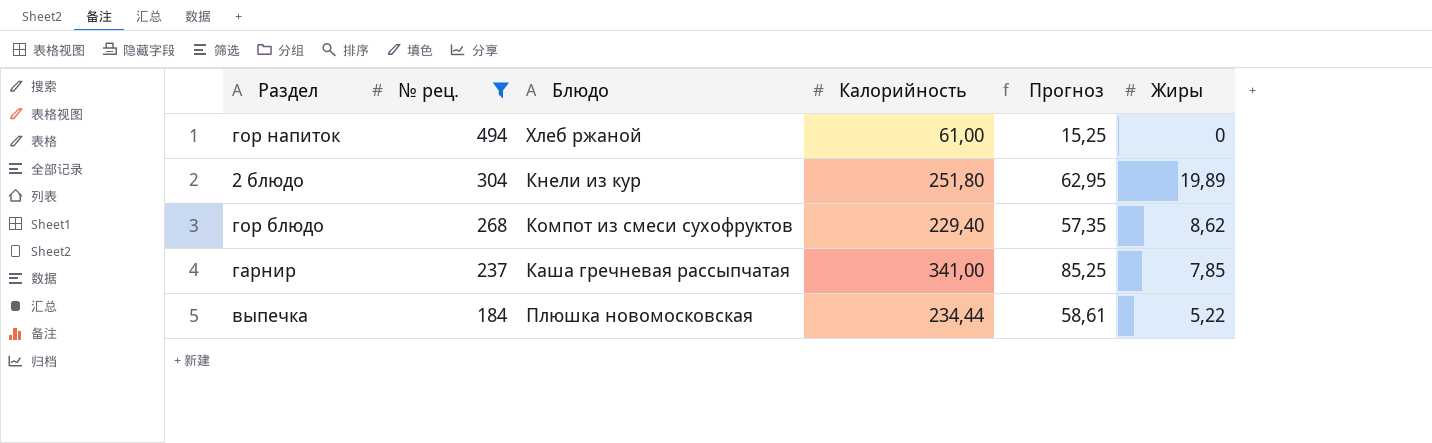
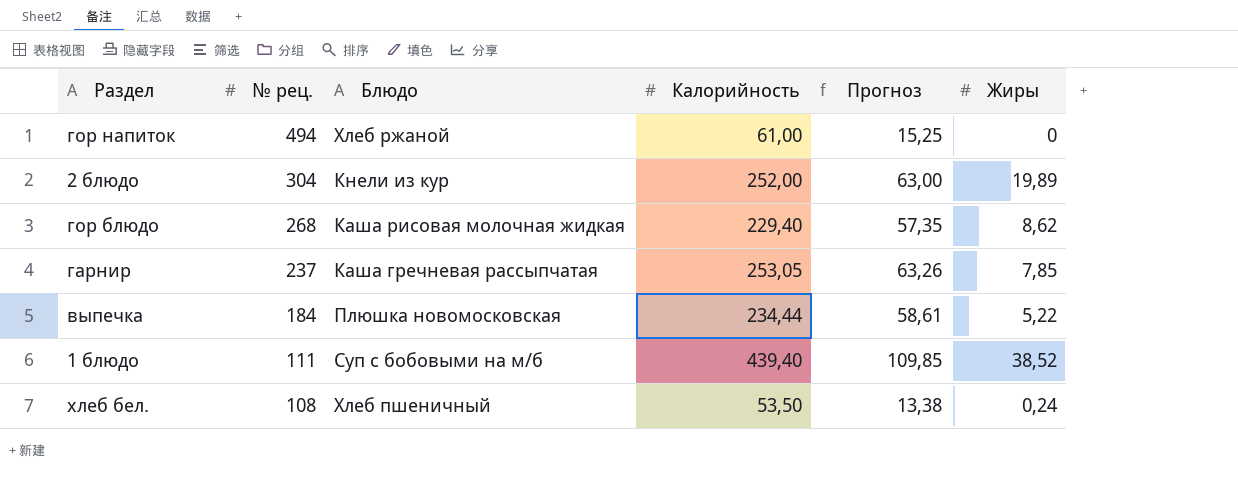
filter: № рец. >= 184 -> none
2 блюдо | Калорийность: 251,80 -> 252,00
2 блюдо | Прогноз: 62,95 -> 63,00
гор блюдо | Блюдо: Компот из смеси сухофруктов -> Каша рисовая молочная жидкая
гарнир | Калорийность: 341,00 -> 253,05
гарнир | Прогноз: 85,25 -> 63,26

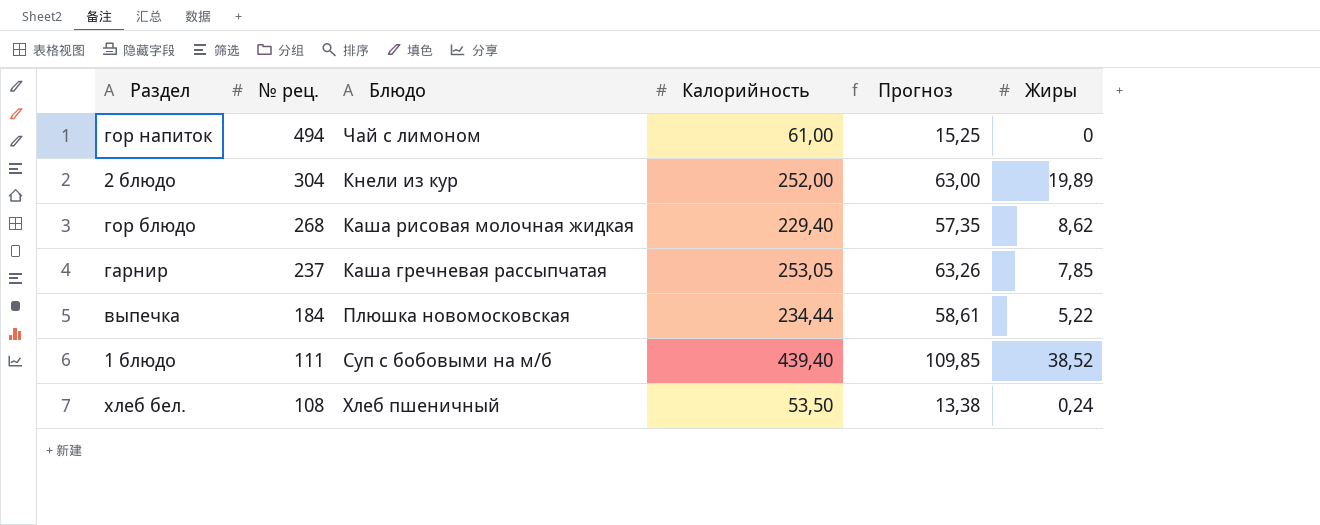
гор напиток | Блюдо: Хлеб ржаной -> Чай с лимоном

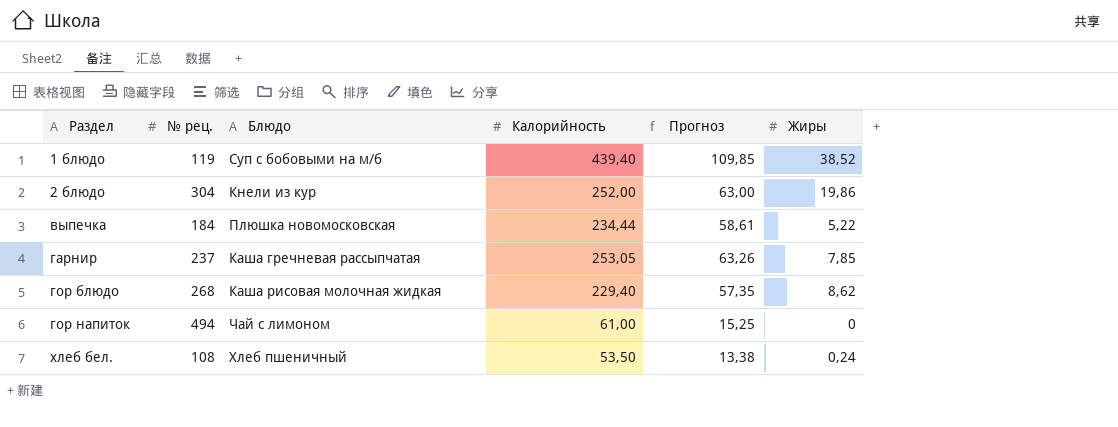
row order: № рец. descending -> Раздел ascending
1 блюдо | № рец.: 111 -> 119
2 блюдо | Жиры: 19,89 -> 19,86

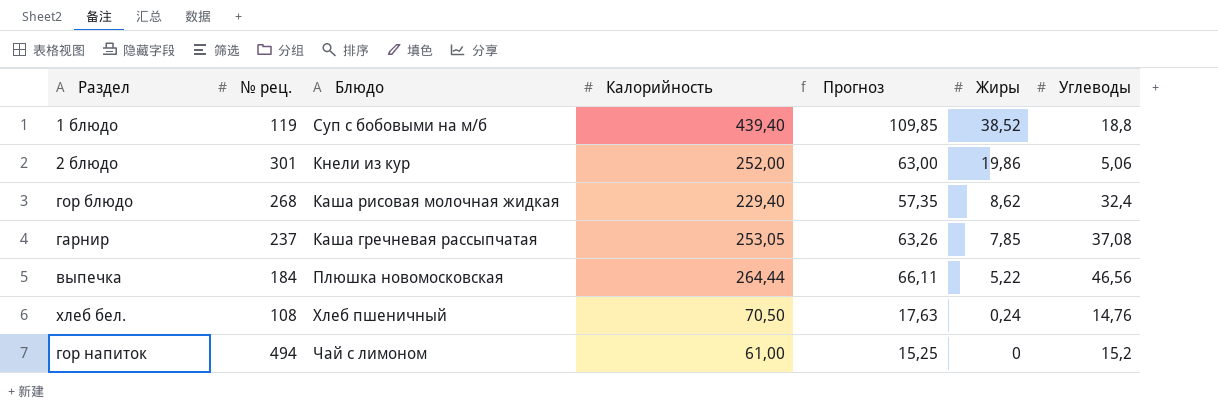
row order: Раздел ascending -> Жиры descending
column Углеводы | position: none -> 7
2 блюдо | № рец.: 304 -> 301
выпечка | Калорийность: 234,44 -> 264,44
выпечка | Прогноз: 58,61 -> 66,11
хлеб бел. | Калорийность: 53,50 -> 70,50
хлеб бел. | Прогноз: 13,38 -> 17,63

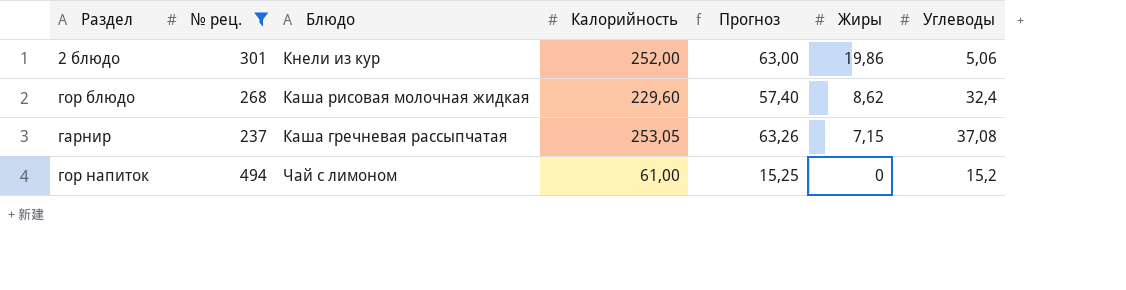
filter: none -> № рец. >= 237
гор блюдо | Калорийность: 229,40 -> 229,60
гор блюдо | Прогноз: 57,35 -> 57,40
гарнир | Жиры: 7,85 -> 7,15

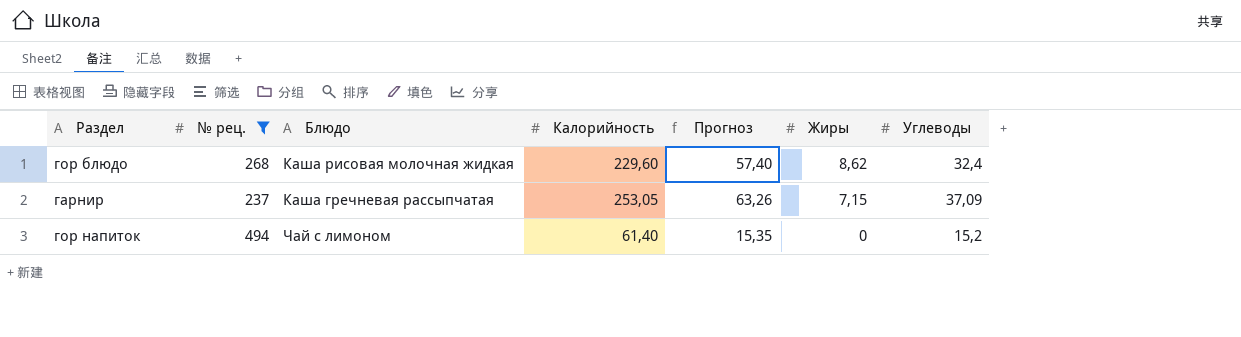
row 2 блюдо: 301 | Кнели из кур | 252,00 | 63,00 | 19,86 | 5,06 -> none
гарнир | Углеводы: 37,08 -> 37,09
гор напиток | Калорийность: 61,00 -> 61,40
гор напиток | Прогноз: 15,25 -> 15,35

